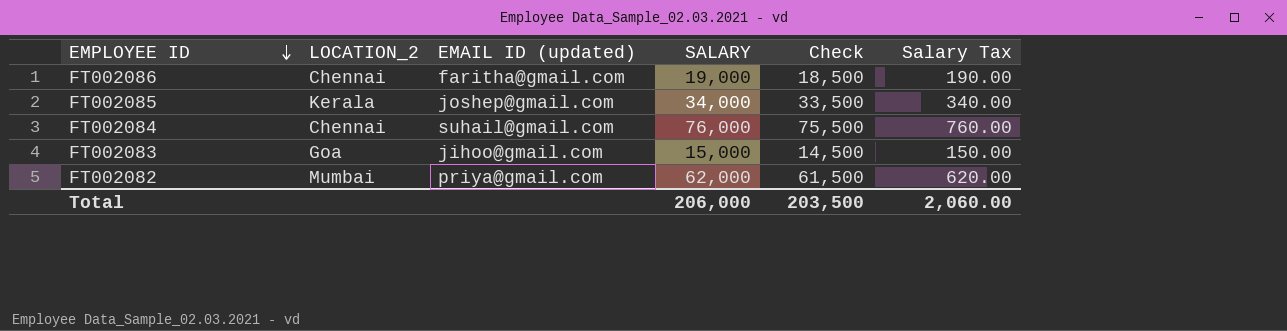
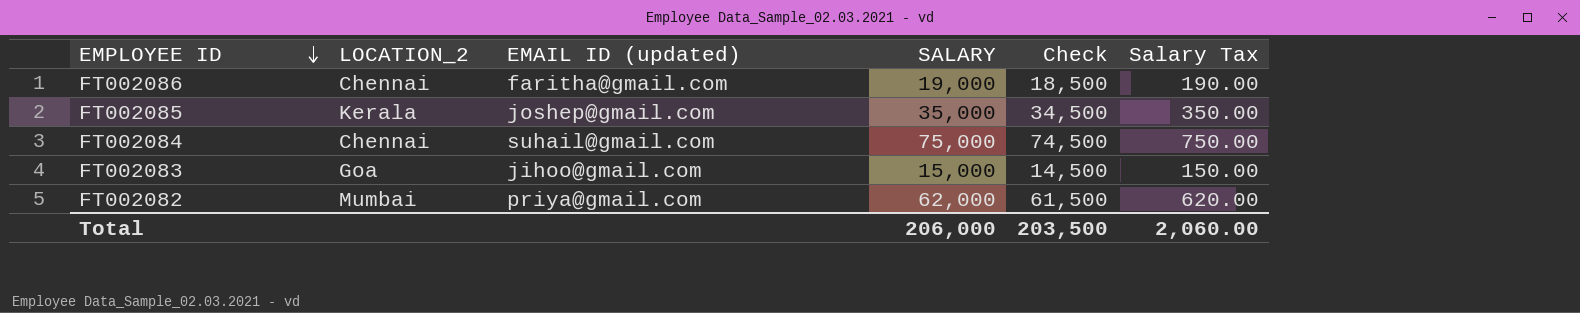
FT002085 | SALARY: 34,000 -> 35,000
FT002085 | Check: 33,500 -> 34,500
FT002085 | Salary Tax: 340.00 -> 350.00
FT002084 | SALARY: 76,000 -> 75,000
FT002084 | Check: 75,500 -> 74,500
FT002084 | Salary Tax: 760.00 -> 750.00

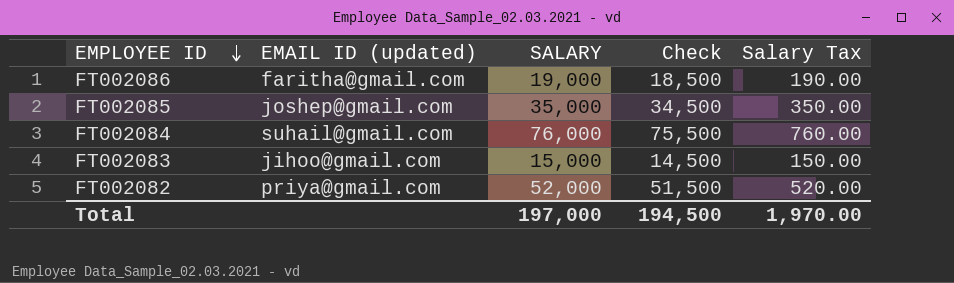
column LOCATION_2 | position: 2 -> none
FT002084 | SALARY: 75,000 -> 76,000
FT002084 | Check: 74,500 -> 75,500
FT002084 | Salary Tax: 750.00 -> 760.00
FT002082 | SALARY: 62,000 -> 52,000
FT002082 | Check: 61,500 -> 51,500
FT002082 | Salary Tax: 620.00 -> 520.00
Total | SALARY: 206,000 -> 197,000
Total | Check: 203,500 -> 194,500
Total | Salary Tax: 2,060.00 -> 1,970.00

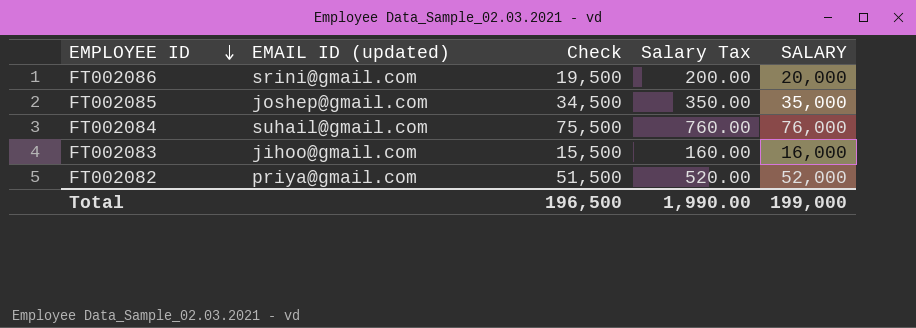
column SALARY | position: 3 -> 5
FT002086 | EMAIL ID (updated): faritha@gmail.com -> srini@gmail.com
FT002086 | Check: 18,500 -> 19,500
FT002086 | Salary Tax: 190.00 -> 200.00
FT002086 | SALARY: 19,000 -> 20,000
FT002083 | Check: 14,500 -> 15,500
FT002083 | Salary Tax: 150.00 -> 160.00
FT002083 | SALARY: 15,000 -> 16,000
Total | Check: 194,500 -> 196,500
Total | Salary Tax: 1,970.00 -> 1,990.00
Total | SALARY: 197,000 -> 199,000

